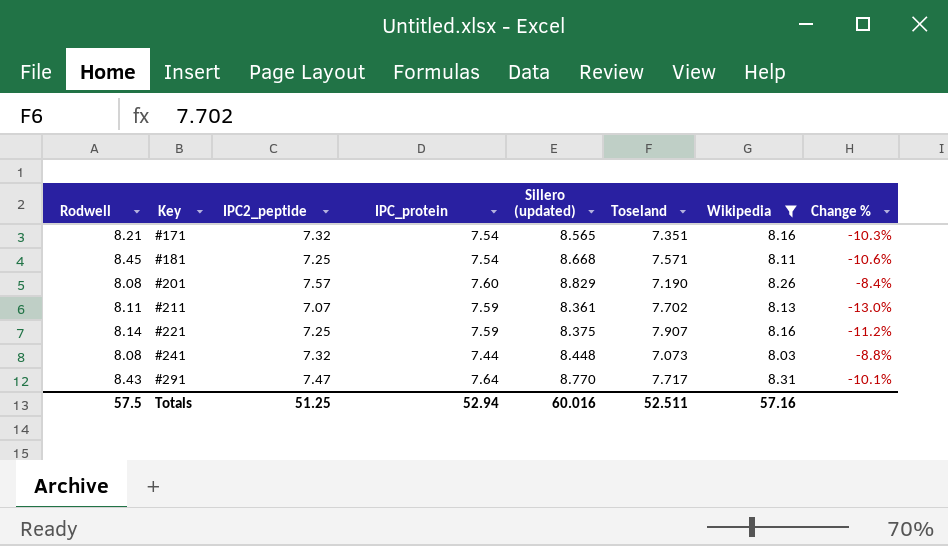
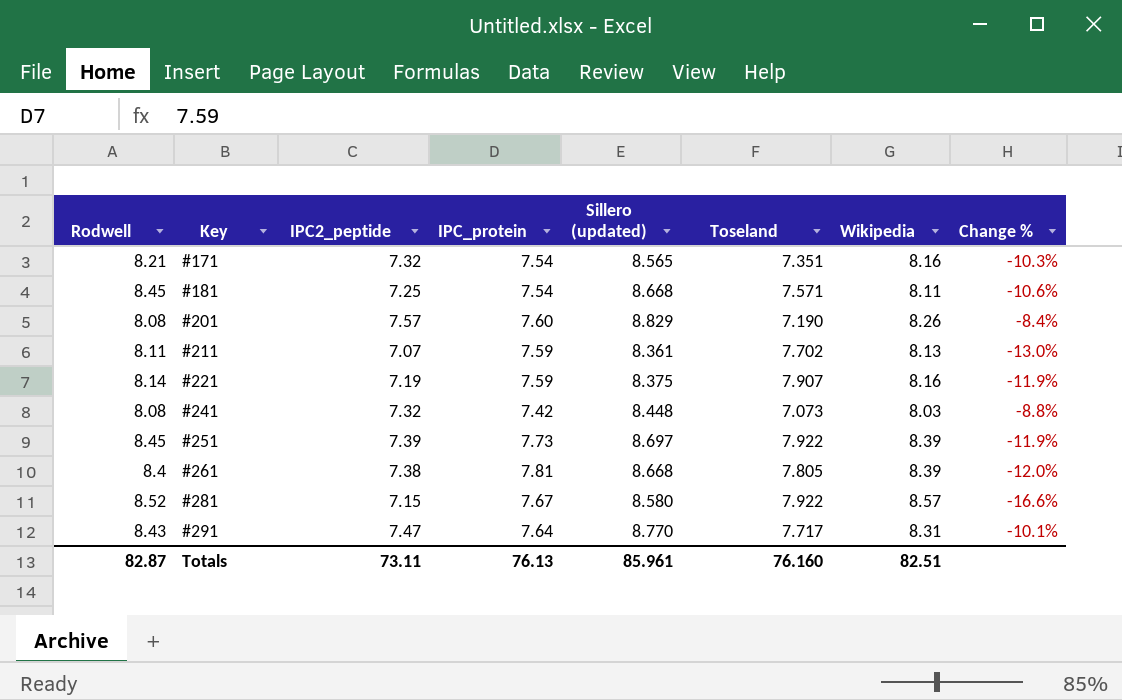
filter: Wikipedia <= 8.31 -> none
#221 | IPC2_peptide: 7.25 -> 7.19
#221 | Change %: -11.2% -> -11.9%
#241 | IPC_protein: 7.44 -> 7.42
Totals | Rodwell: 57.5 -> 82.87
Totals | IPC2_peptide: 51.25 -> 73.11
Totals | IPC_protein: 52.94 -> 76.13
Totals | Sillero (updated): 60.016 -> 85.961
Totals | Toseland: 52.511 -> 76.160
Totals | Wikipedia: 57.16 -> 82.51

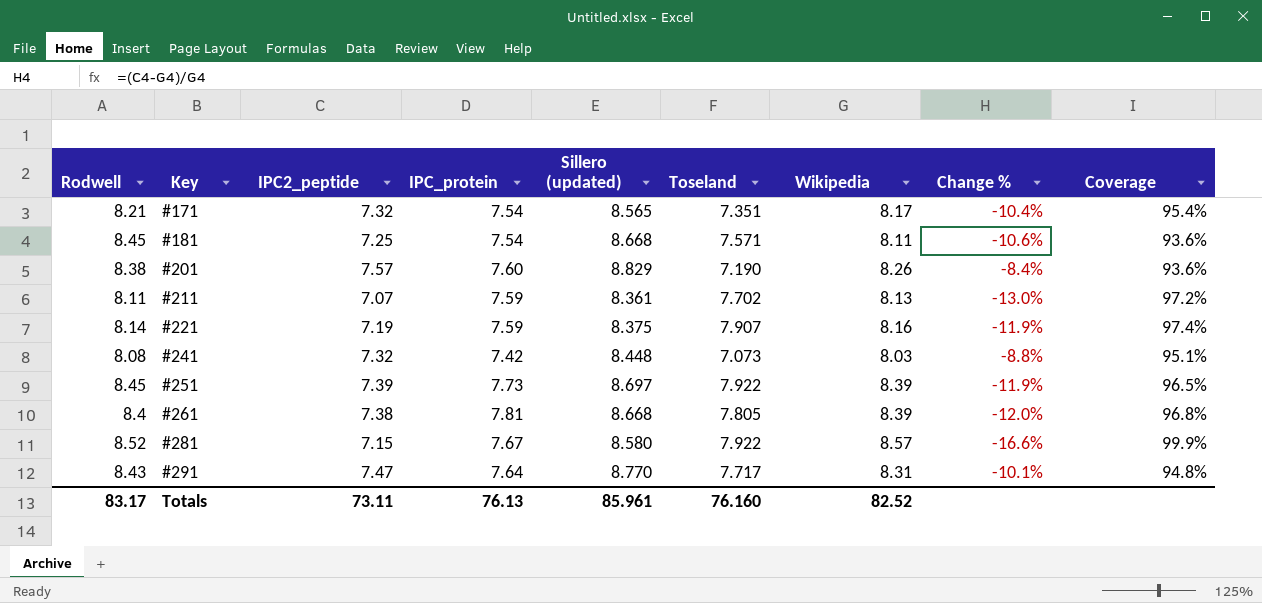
column Coverage | formula: none -> [Wikipedia] / [Sillero (updated)]
#171 | Wikipedia: 8.16 -> 8.17
#171 | Change %: -10.3% -> -10.4%
#201 | Rodwell: 8.08 -> 8.38
Totals | Rodwell: 82.87 -> 83.17
Totals | Wikipedia: 82.51 -> 82.52

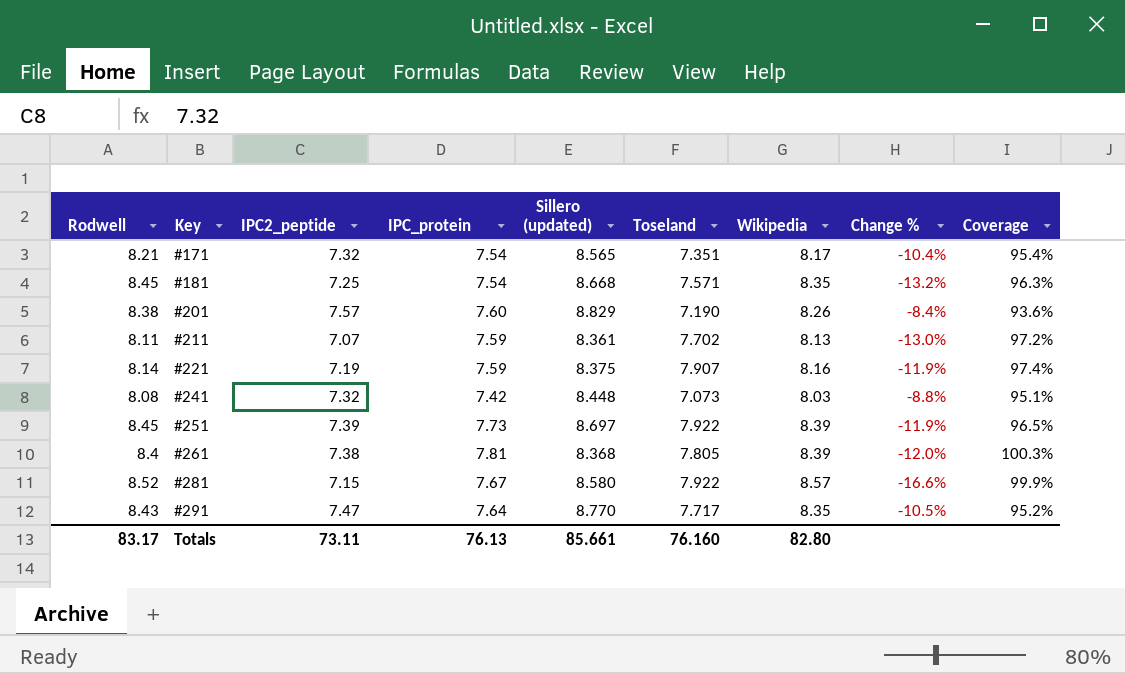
#181 | Wikipedia: 8.11 -> 8.35
#181 | Change %: -10.6% -> -13.2%
#181 | Coverage: 93.6% -> 96.3%
#261 | Sillero (updated): 8.668 -> 8.368
#261 | Coverage: 96.8% -> 100.3%
#291 | Wikipedia: 8.31 -> 8.35
#291 | Change %: -10.1% -> -10.5%
#291 | Coverage: 94.8% -> 95.2%
Totals | Sillero (updated): 85.961 -> 85.661
Totals | Wikipedia: 82.52 -> 82.80

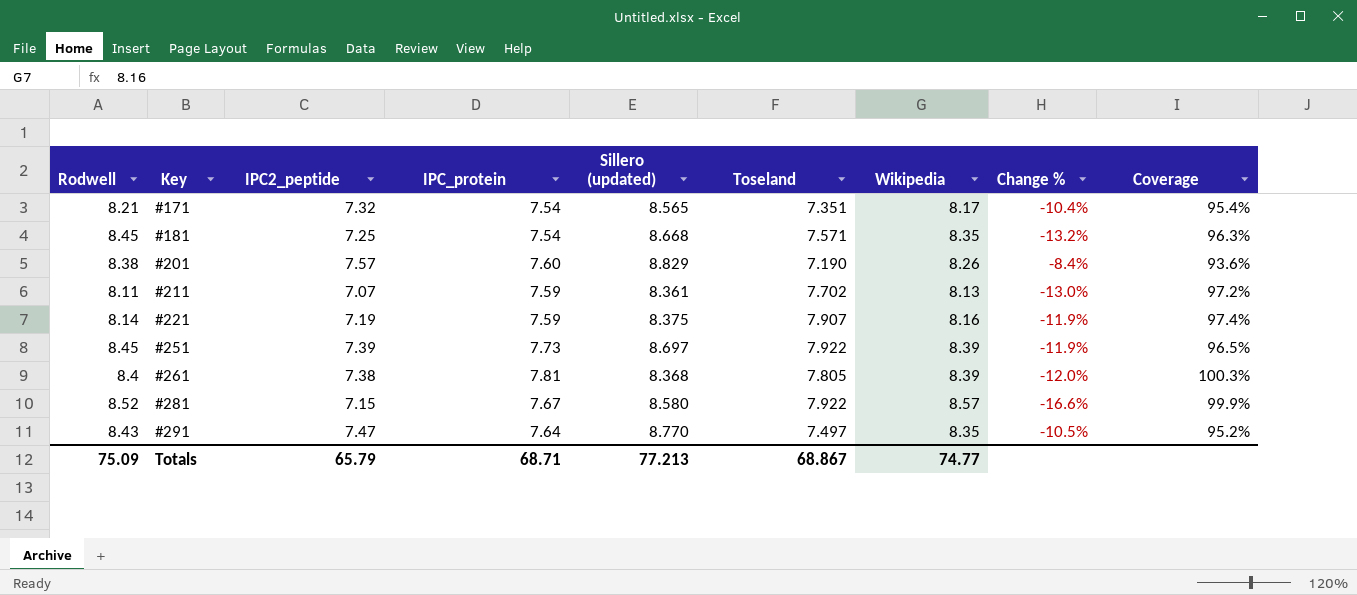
row #241: 8.08 | 7.32 | 7.42 | 8.448 | 7.073 | 8.03 | -8.8% | 95.1% -> none
#291 | Toseland: 7.717 -> 7.497
Totals | Rodwell: 83.17 -> 75.09
Totals | IPC2_peptide: 73.11 -> 65.79
Totals | IPC_protein: 76.13 -> 68.71
Totals | Sillero (updated): 85.661 -> 77.213
Totals | Toseland: 76.160 -> 68.867
Totals | Wikipedia: 82.80 -> 74.77

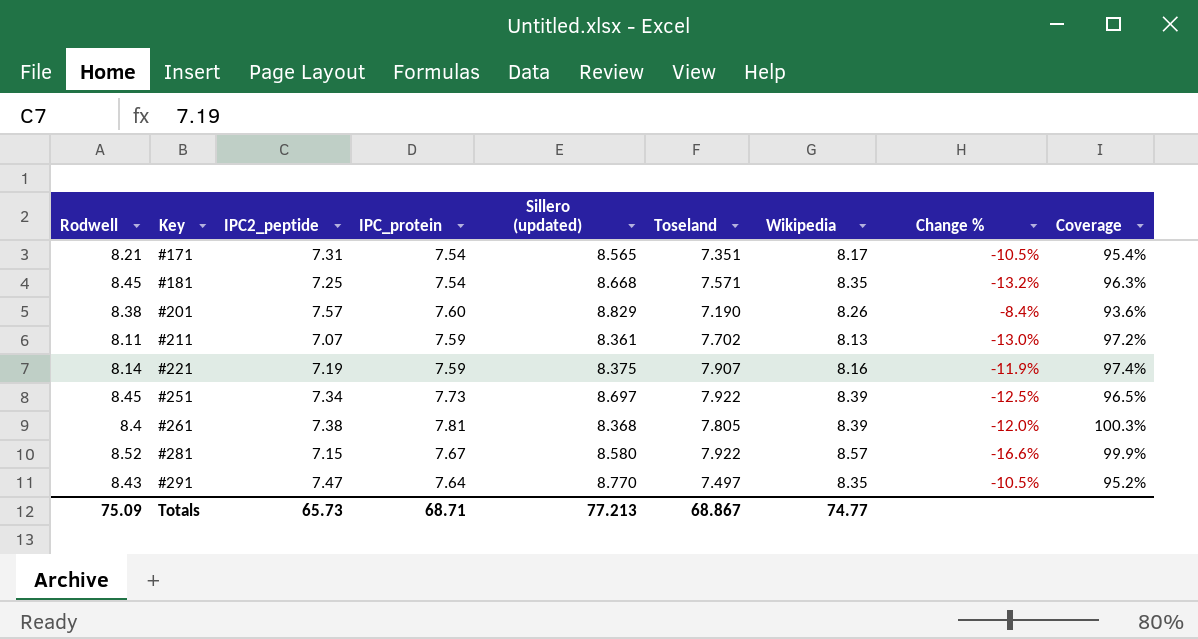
#171 | IPC2_peptide: 7.32 -> 7.31
#171 | Change %: -10.4% -> -10.5%
#251 | IPC2_peptide: 7.39 -> 7.34
#251 | Change %: -11.9% -> -12.5%
Totals | IPC2_peptide: 65.79 -> 65.73

